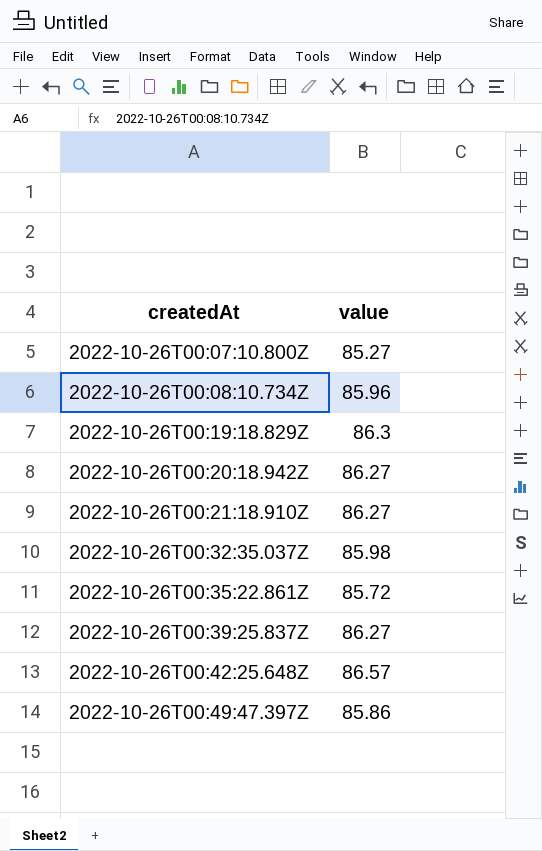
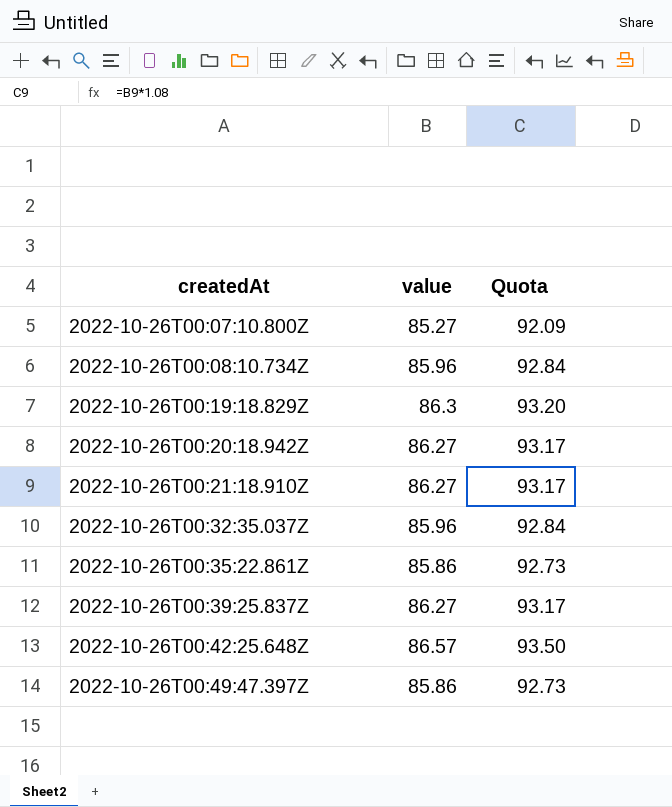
column Quota | formula: none -> [value] * 1.08
2022-10-26T00:32:35.037Z | value: 85.98 -> 85.96
2022-10-26T00:35:22.861Z | value: 85.72 -> 85.86

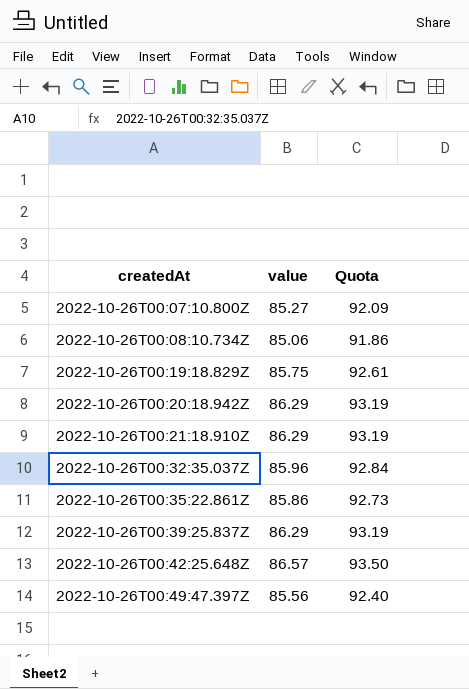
2022-10-26T00:08:10.734Z | value: 85.96 -> 85.06
2022-10-26T00:08:10.734Z | Quota: 92.84 -> 91.86
2022-10-26T00:19:18.829Z | value: 86.3 -> 85.75
2022-10-26T00:19:18.829Z | Quota: 93.20 -> 92.61
2022-10-26T00:20:18.942Z | value: 86.27 -> 86.29
2022-10-26T00:20:18.942Z | Quota: 93.17 -> 93.19
2022-10-26T00:21:18.910Z | value: 86.27 -> 86.29
2022-10-26T00:21:18.910Z | Quota: 93.17 -> 93.19
2022-10-26T00:39:25.837Z | value: 86.27 -> 86.29
2022-10-26T00:39:25.837Z | Quota: 93.17 -> 93.19
2022-10-26T00:49:47.397Z | value: 85.86 -> 85.56
2022-10-26T00:49:47.397Z | Quota: 92.73 -> 92.40

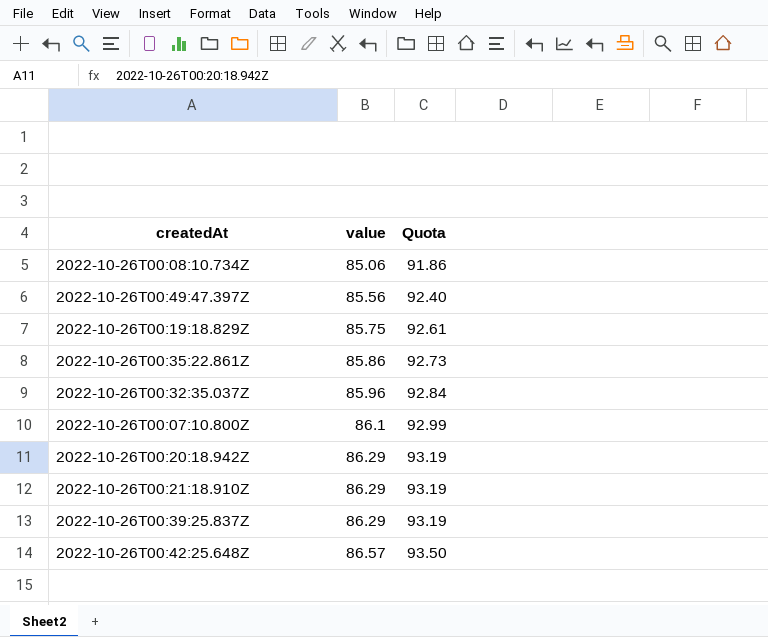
row order: createdAt ascending -> value ascending
2022-10-26T00:07:10.800Z | value: 85.27 -> 86.1
2022-10-26T00:07:10.800Z | Quota: 92.09 -> 92.99

